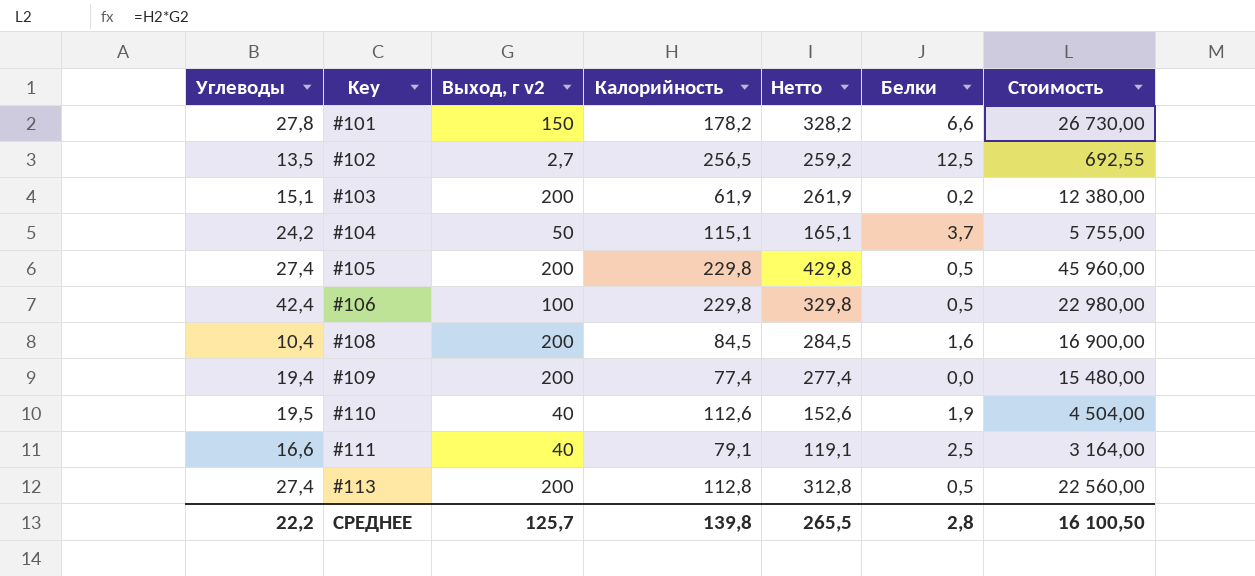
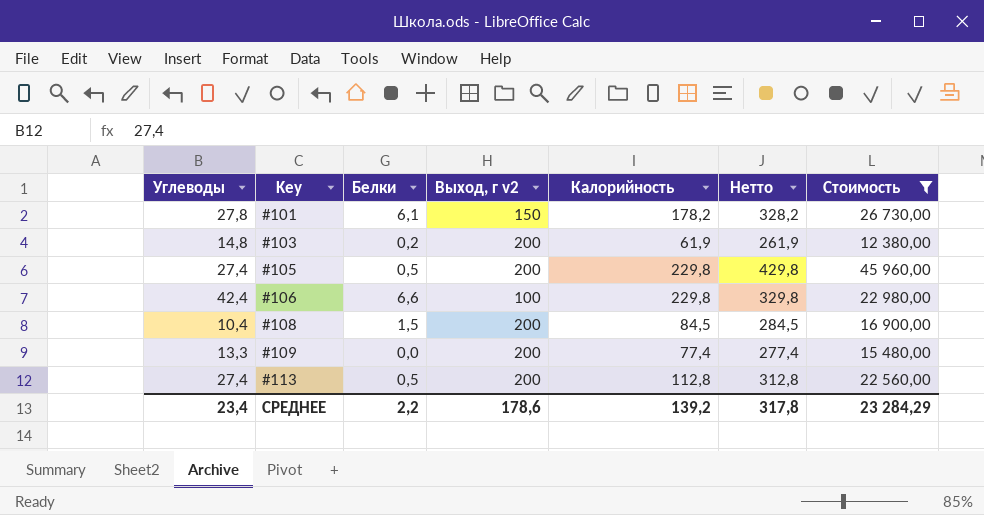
filter: none -> Стоимость >= 12 380,00
column Белки | position: 6 -> 3
#101 | Белки: 6,6 -> 6,1
#103 | Углеводы: 15,1 -> 14,8
#106 | Белки: 0,5 -> 6,6
#108 | Белки: 1,6 -> 1,5
#109 | Углеводы: 19,4 -> 13,3
СРЕДНЕЕ | Углеводы: 22,2 -> 23,4
СРЕДНЕЕ | Белки: 2,8 -> 2,2
СРЕДНЕЕ | Выход, г v2: 125,7 -> 178,6
СРЕДНЕЕ | Калорийность: 139,8 -> 139,2
СРЕДНЕЕ | Нетто: 265,5 -> 317,8
СРЕДНЕЕ | Стоимость: 16 100,50 -> 23 284,29

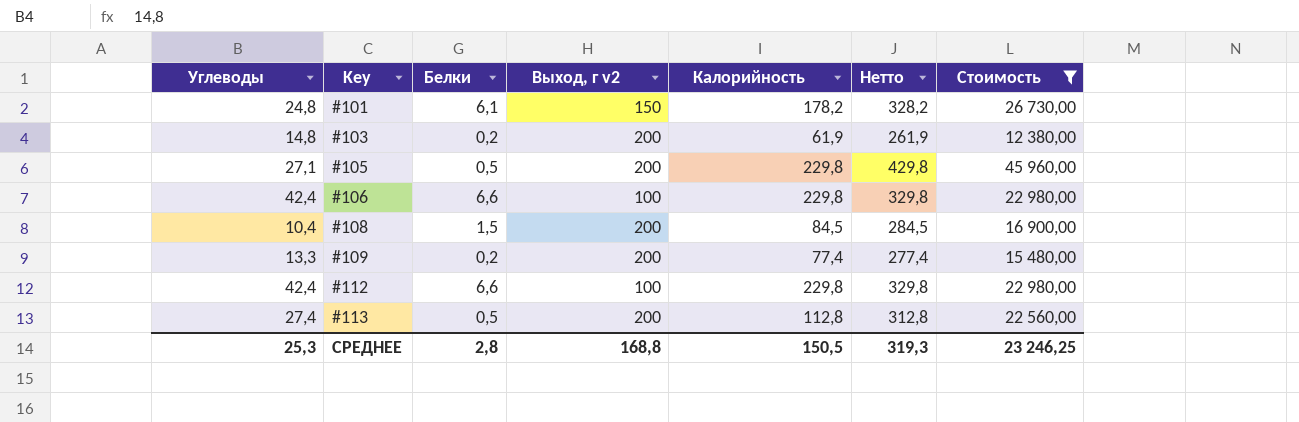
#101 | Углеводы: 27,8 -> 24,8
#105 | Углеводы: 27,4 -> 27,1
#109 | Белки: 0,0 -> 0,2
row #112: none -> 42,4 | 6,6 | 100 | 229,8 | 329,8 | 22 980,00
СРЕДНЕЕ | Углеводы: 23,4 -> 25,3
СРЕДНЕЕ | Белки: 2,2 -> 2,8
СРЕДНЕЕ | Выход, г v2: 178,6 -> 168,8
СРЕДНЕЕ | Калорийность: 139,2 -> 150,5
СРЕДНЕЕ | Нетто: 317,8 -> 319,3
СРЕДНЕЕ | Стоимость: 23 284,29 -> 23 246,25

